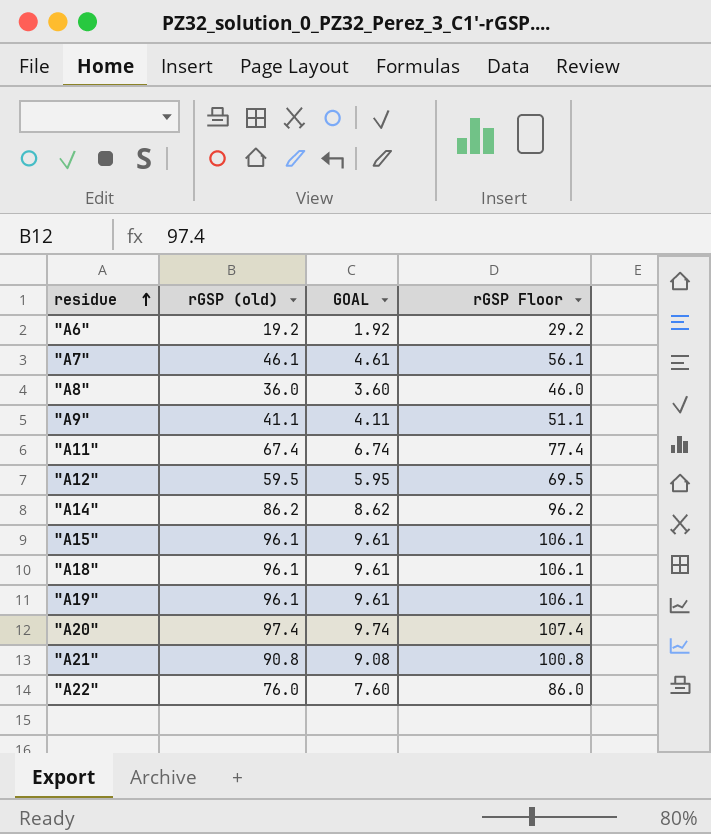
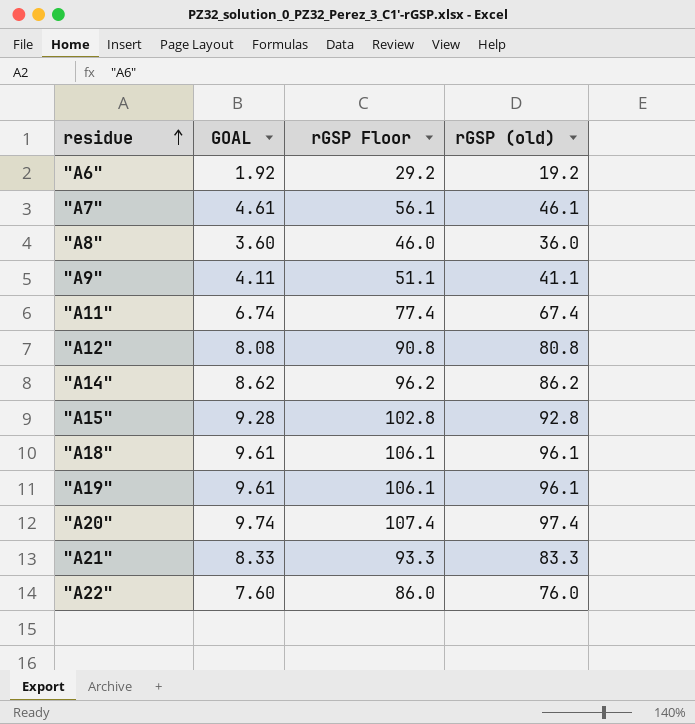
column rGSP (old) | position: 2 -> 4
"A12" | GOAL: 5.95 -> 8.08
"A12" | rGSP Floor: 69.5 -> 90.8
"A12" | rGSP (old): 59.5 -> 80.8
"A15" | GOAL: 9.61 -> 9.28
"A15" | rGSP Floor: 106.1 -> 102.8
"A15" | rGSP (old): 96.1 -> 92.8
"A21" | GOAL: 9.08 -> 8.33
"A21" | rGSP Floor: 100.8 -> 93.3
"A21" | rGSP (old): 90.8 -> 83.3

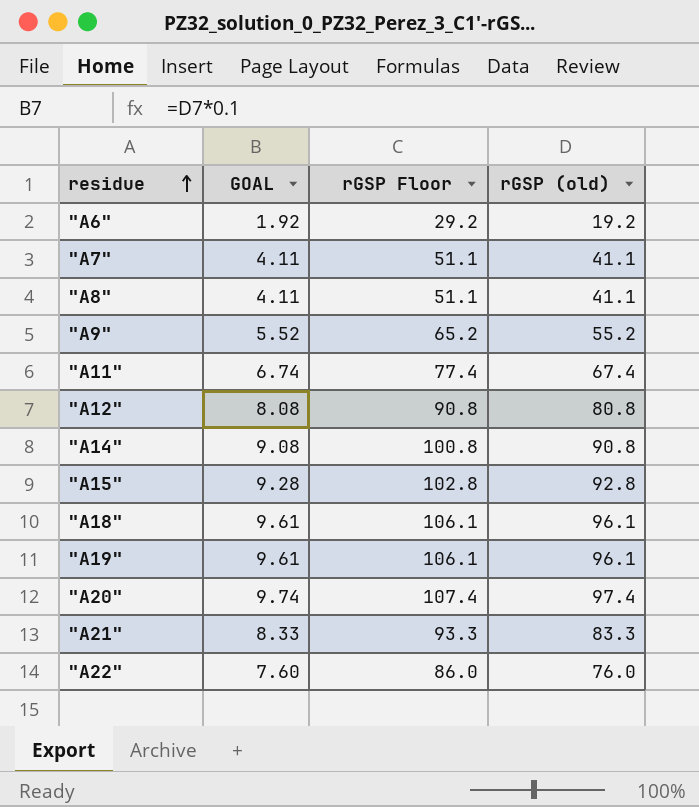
"A7" | GOAL: 4.61 -> 4.11
"A7" | rGSP Floor: 56.1 -> 51.1
"A7" | rGSP (old): 46.1 -> 41.1
"A8" | GOAL: 3.60 -> 4.11
"A8" | rGSP Floor: 46.0 -> 51.1
"A8" | rGSP (old): 36.0 -> 41.1
"A9" | GOAL: 4.11 -> 5.52
"A9" | rGSP Floor: 51.1 -> 65.2
"A9" | rGSP (old): 41.1 -> 55.2
"A14" | GOAL: 8.62 -> 9.08
"A14" | rGSP Floor: 96.2 -> 100.8
"A14" | rGSP (old): 86.2 -> 90.8

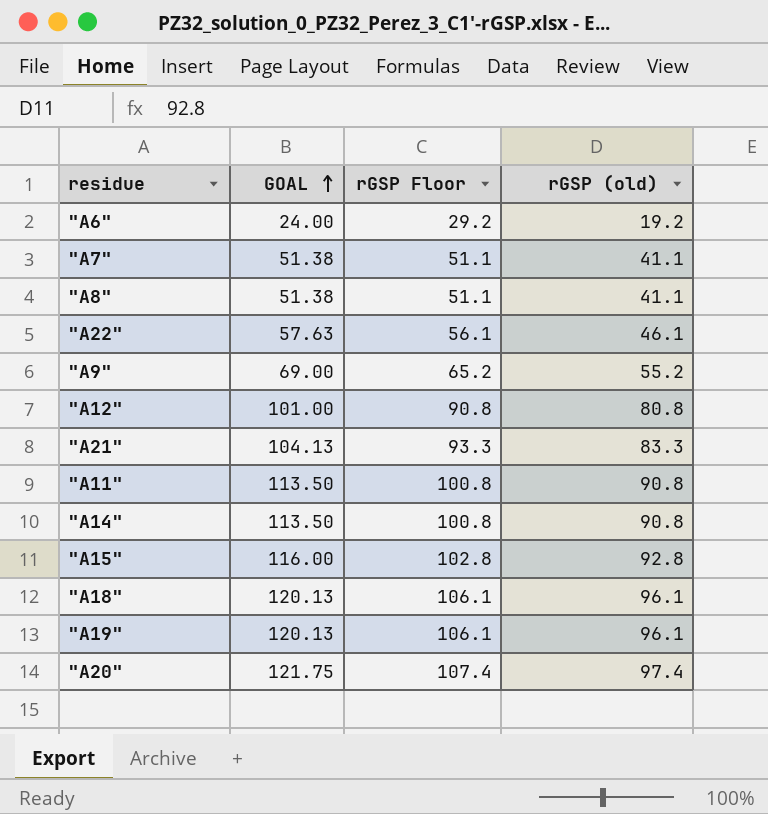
row order: residue ascending -> GOAL ascending
column GOAL | formula: [rGSP (old)] * 0.1 -> [rGSP (old)] * 1.25
"A22" | rGSP Floor: 86.0 -> 56.1
"A22" | rGSP (old): 76.0 -> 46.1
"A11" | rGSP Floor: 77.4 -> 100.8
"A11" | rGSP (old): 67.4 -> 90.8

